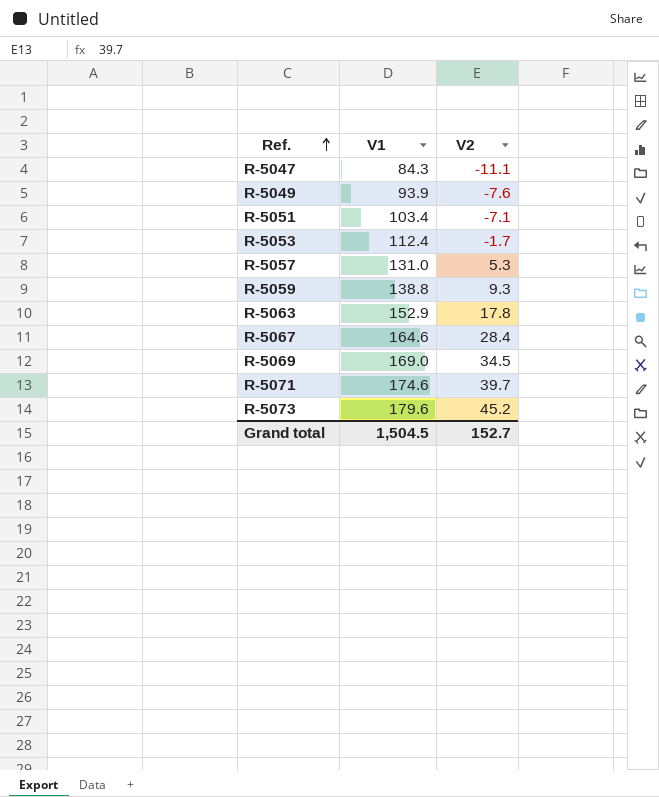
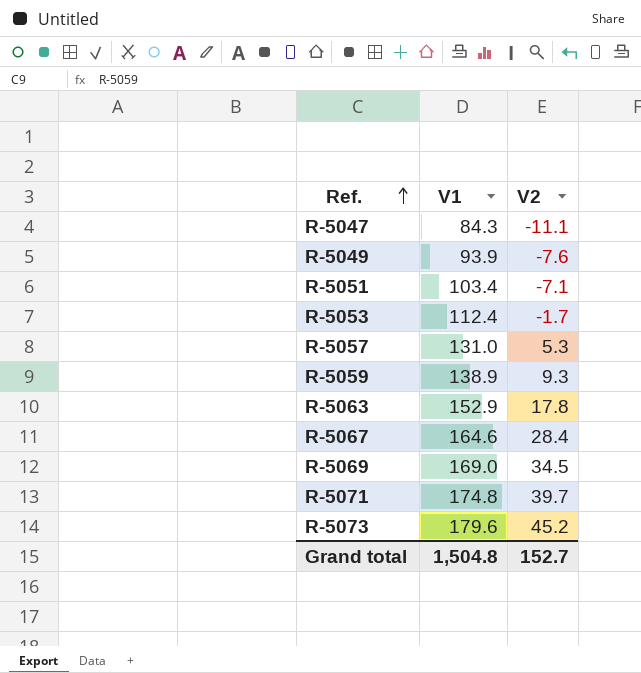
R-5059 | V1: 138.8 -> 138.9
R-5071 | V1: 174.6 -> 174.8
Grand total | V1: 1,504.5 -> 1,504.8

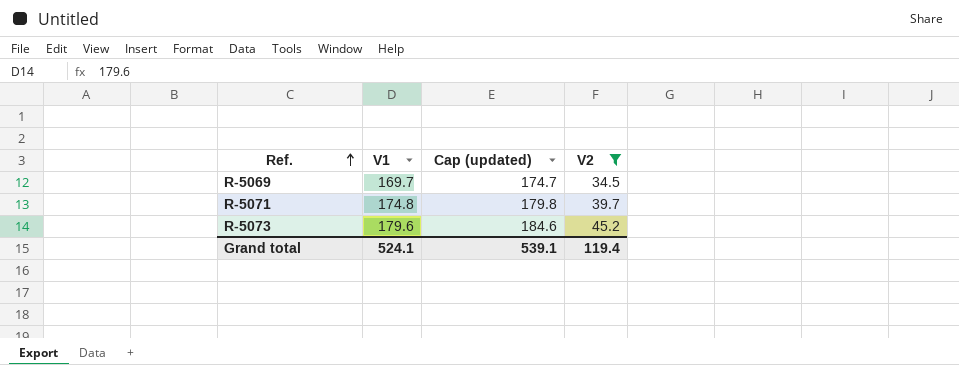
filter: none -> V2 >= 34.5
column Cap (updated) | formula: none -> [V1] + 5
R-5069 | V1: 169.0 -> 169.7
Grand total | V1: 1,504.8 -> 524.1
Grand total | V2: 152.7 -> 119.4

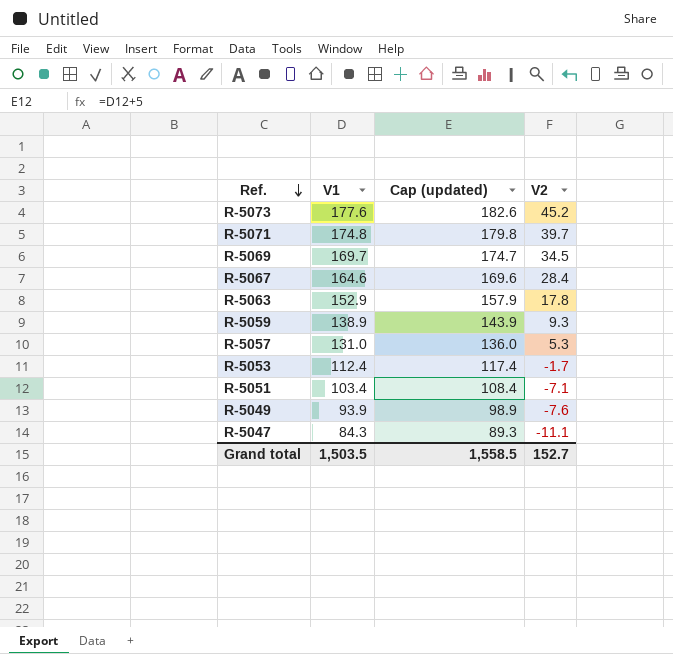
filter: V2 >= 34.5 -> none
row order: Ref. ascending -> Ref. descending
R-5073 | V1: 179.6 -> 177.6
R-5073 | Cap (updated): 184.6 -> 182.6
Grand total | V1: 524.1 -> 1,503.5
Grand total | Cap (updated): 539.1 -> 1,558.5
Grand total | V2: 119.4 -> 152.7

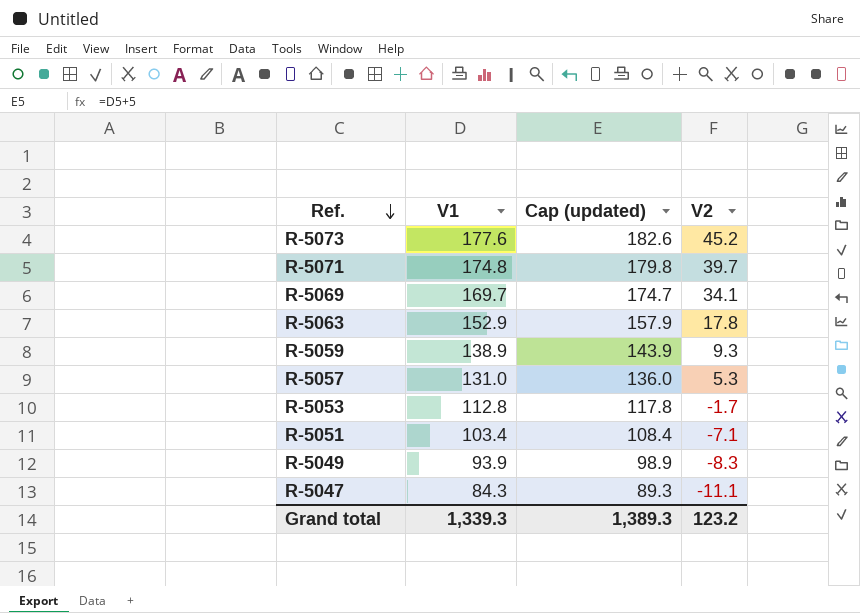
row R-5067: 164.6 | 169.6 | 28.4 -> none
R-5069 | V2: 34.5 -> 34.1
R-5053 | V1: 112.4 -> 112.8
R-5053 | Cap (updated): 117.4 -> 117.8
R-5049 | V2: -7.6 -> -8.3
Grand total | V1: 1,503.5 -> 1,339.3
Grand total | Cap (updated): 1,558.5 -> 1,389.3
Grand total | V2: 152.7 -> 123.2

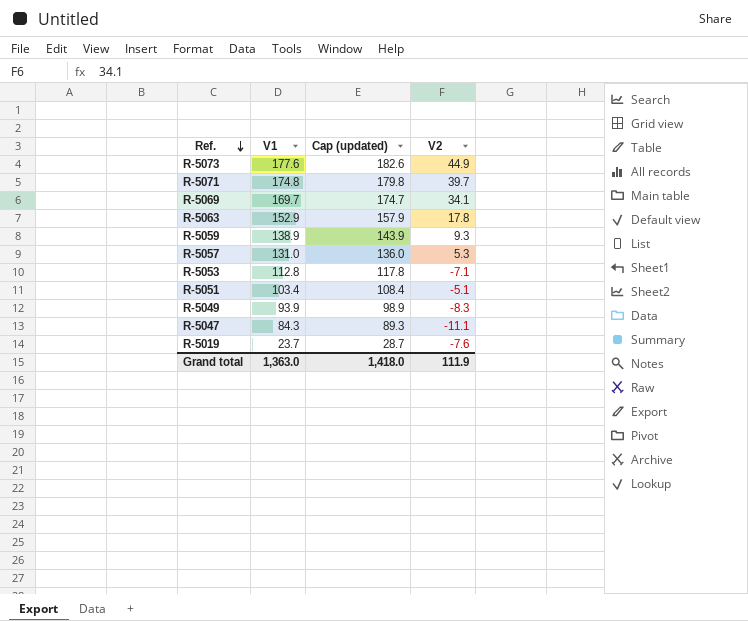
R-5073 | V2: 45.2 -> 44.9
R-5053 | V2: -1.7 -> -7.1
R-5051 | V2: -7.1 -> -5.1
row R-5019: none -> 23.7 | 28.7 | -7.6
Grand total | V1: 1,339.3 -> 1,363.0
Grand total | Cap (updated): 1,389.3 -> 1,418.0
Grand total | V2: 123.2 -> 111.9

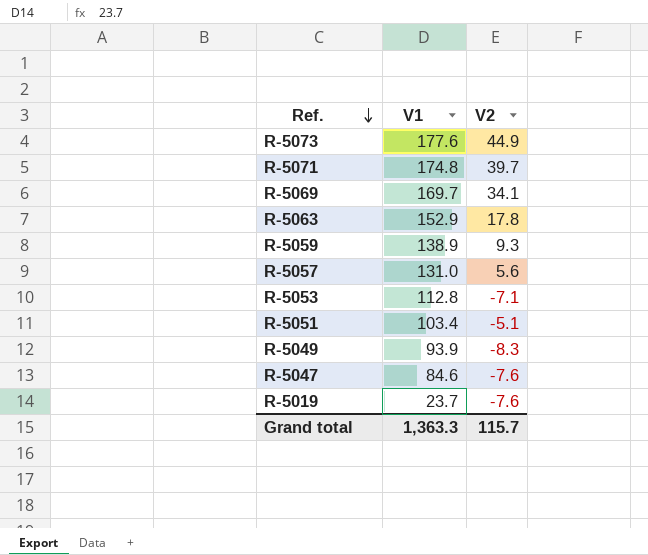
column Cap (updated) | formula: [V1] + 5 -> none
R-5057 | V2: 5.3 -> 5.6
R-5047 | V1: 84.3 -> 84.6
R-5047 | V2: -11.1 -> -7.6
Grand total | V1: 1,363.0 -> 1,363.3
Grand total | V2: 111.9 -> 115.7

